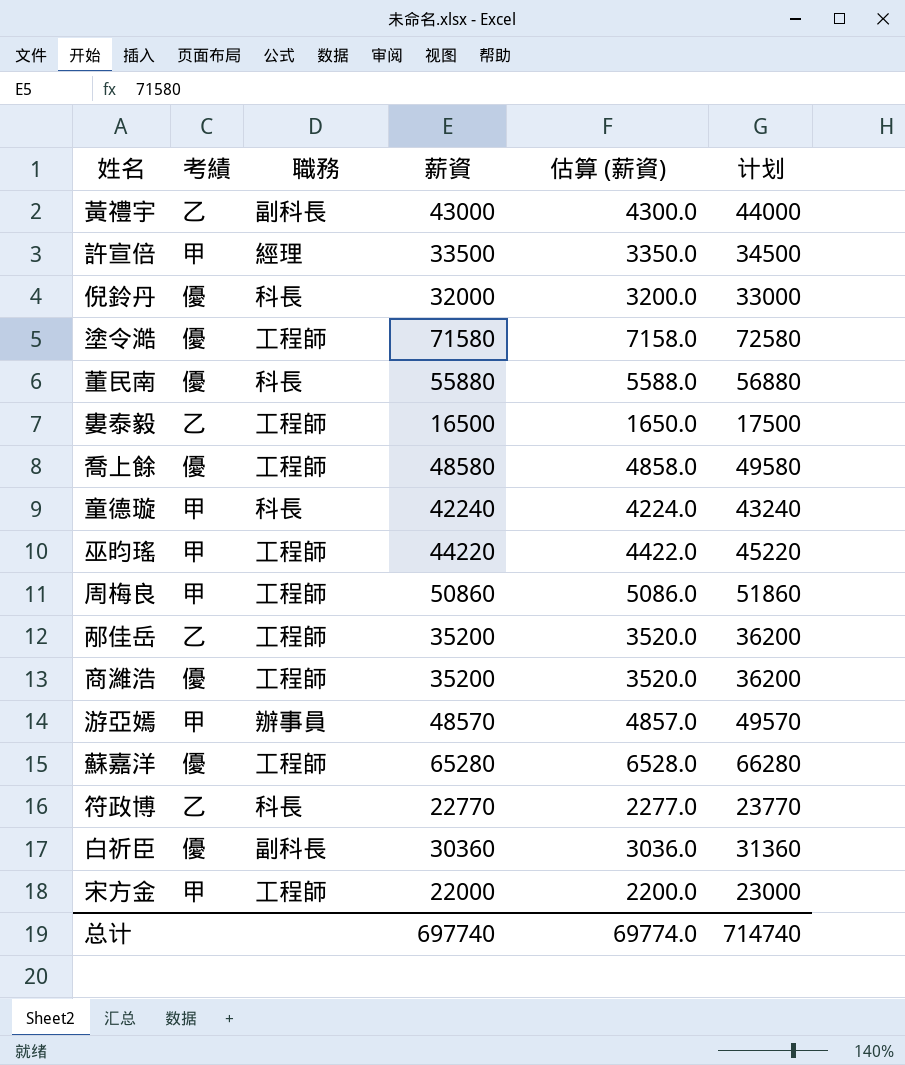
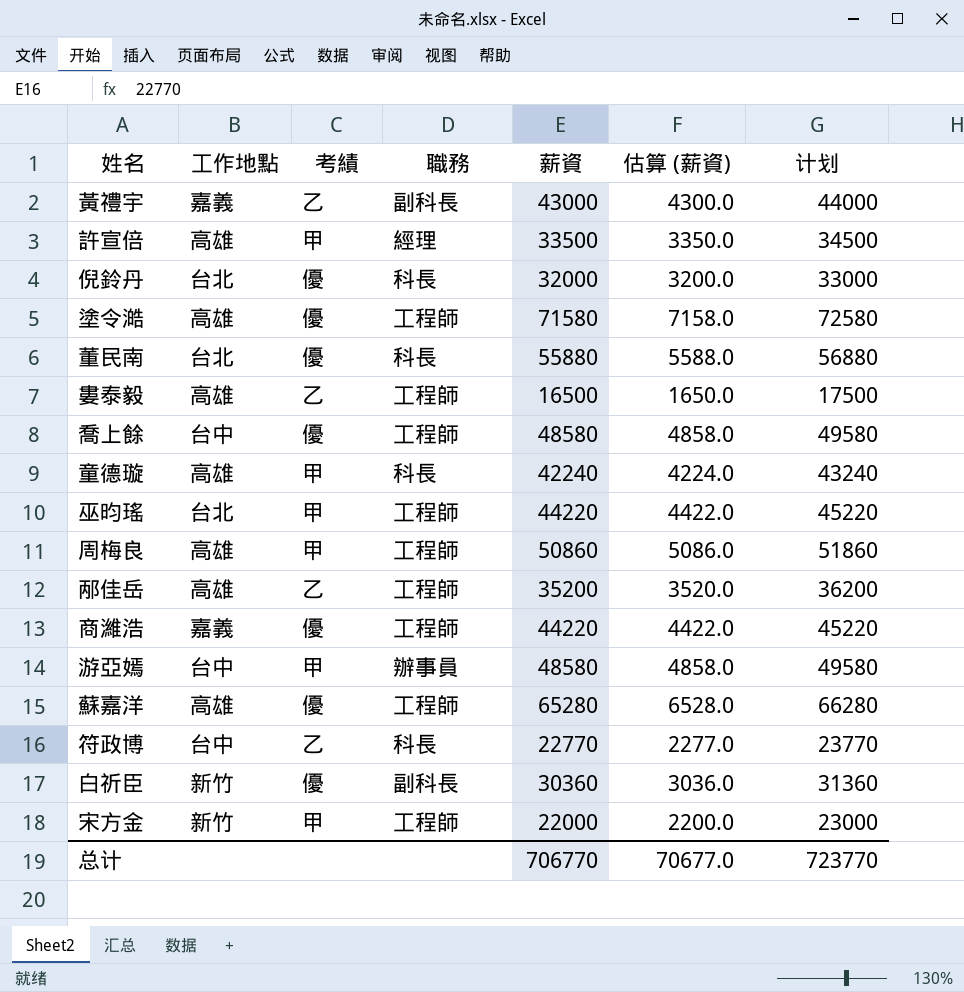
column 工作地點 | position: none -> 2
商濰浩 | 薪資: 35200 -> 44220
商濰浩 | 估算 (薪資): 3520.0 -> 4422.0
商濰浩 | 计划: 36200 -> 45220
游亞嫣 | 薪資: 48570 -> 48580
游亞嫣 | 估算 (薪資): 4857.0 -> 4858.0
游亞嫣 | 计划: 49570 -> 49580
总计 | 薪資: 697740 -> 706770
总计 | 估算 (薪資): 69774.0 -> 70677.0
总计 | 计划: 714740 -> 723770

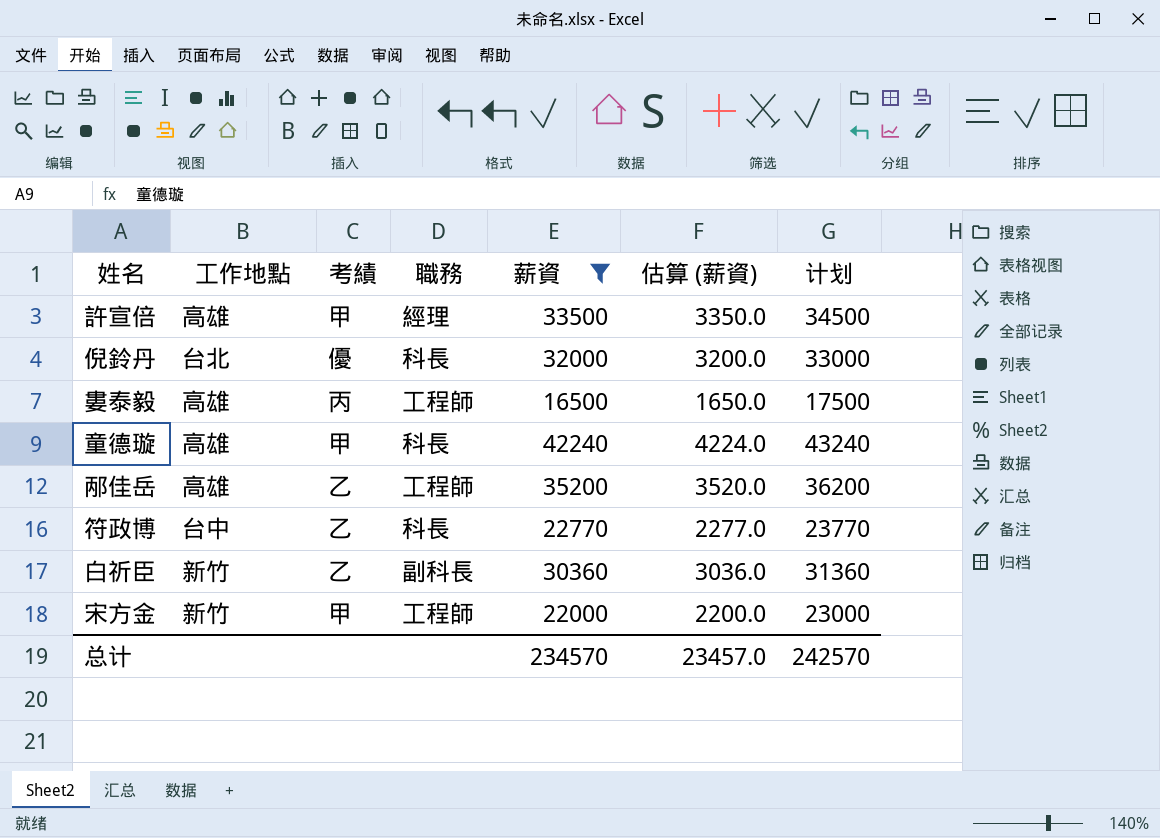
filter: none -> 薪資 <= 42240
婁泰毅 | 考績: 乙 -> 丙
白祈臣 | 考績: 優 -> 乙
总计 | 薪資: 706770 -> 234570
总计 | 估算 (薪資): 70677.0 -> 23457.0
总计 | 计划: 723770 -> 242570

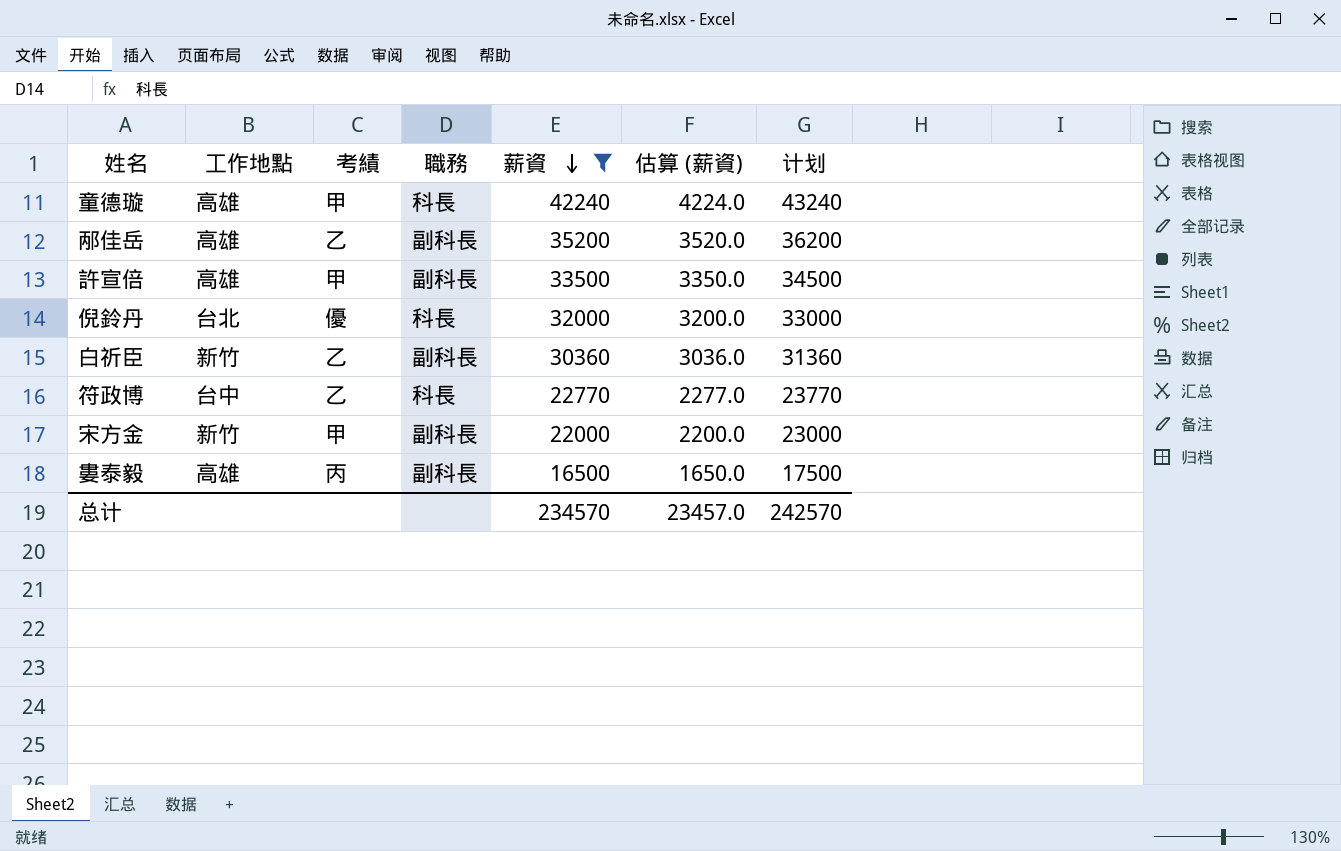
row order: none -> 薪資 descending
邴佳岳 | 職務: 工程師 -> 副科長
許宣倍 | 職務: 經理 -> 副科長
宋方金 | 職務: 工程師 -> 副科長
婁泰毅 | 職務: 工程師 -> 副科長

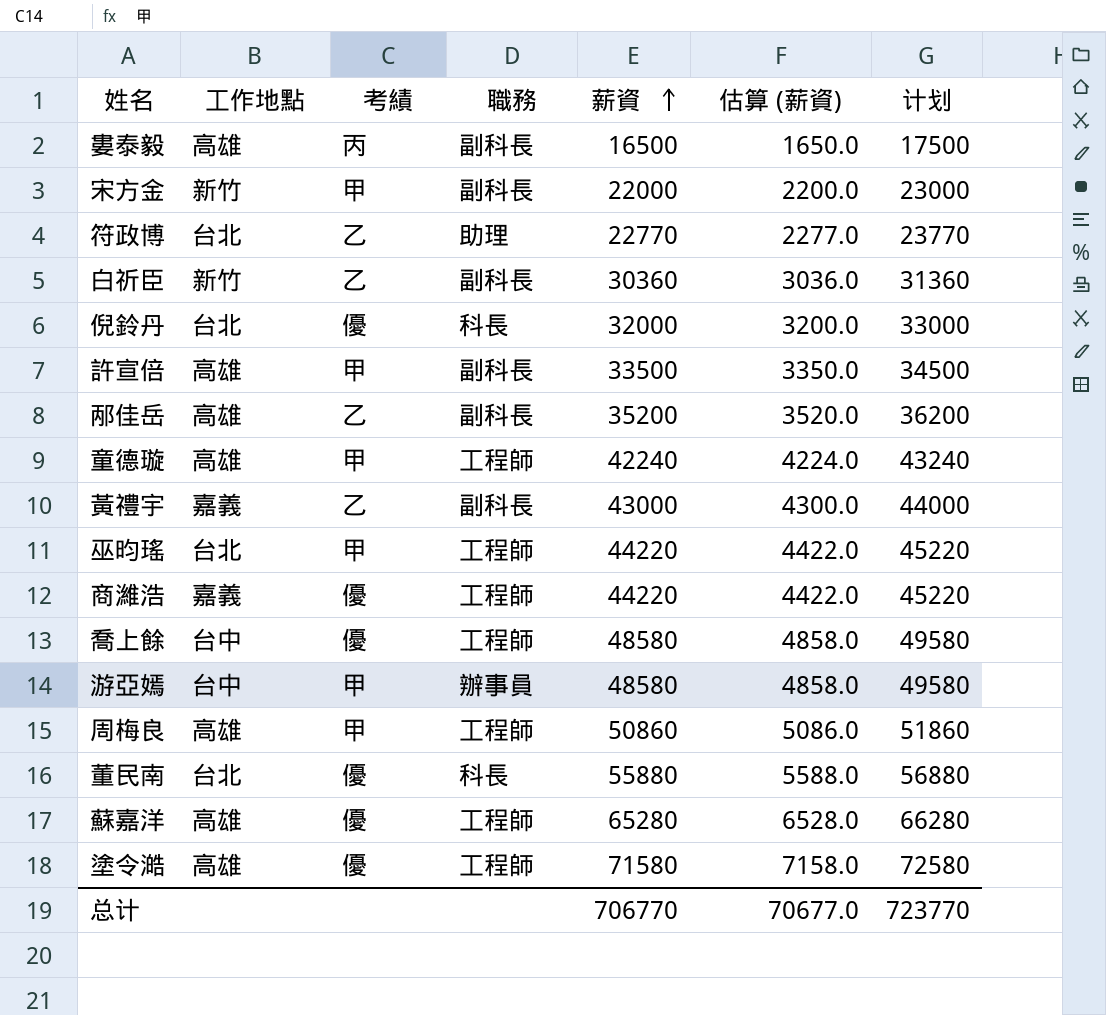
filter: 薪資 <= 42240 -> none
row order: 薪資 descending -> 薪資 ascending
符政博 | 工作地點: 台中 -> 台北
符政博 | 職務: 科長 -> 助理
童德璇 | 職務: 科長 -> 工程師
总计 | 薪資: 234570 -> 706770
总计 | 估算 (薪資): 23457.0 -> 70677.0
总计 | 计划: 242570 -> 723770

